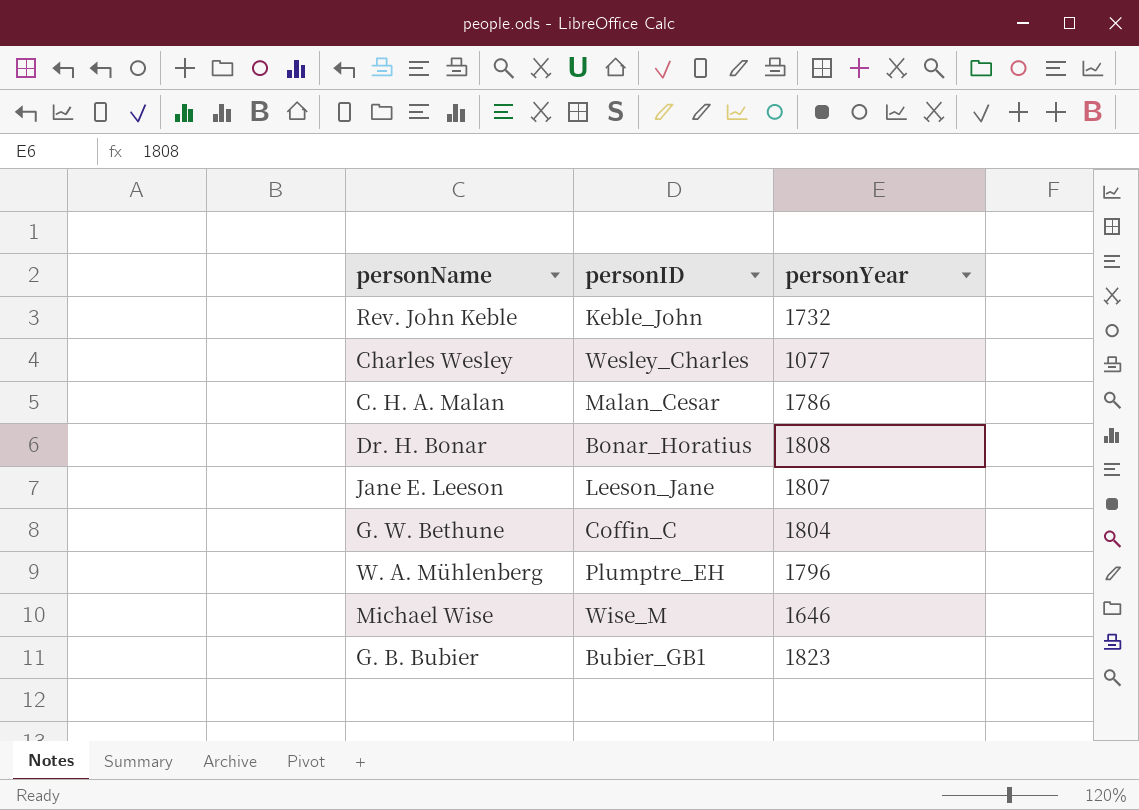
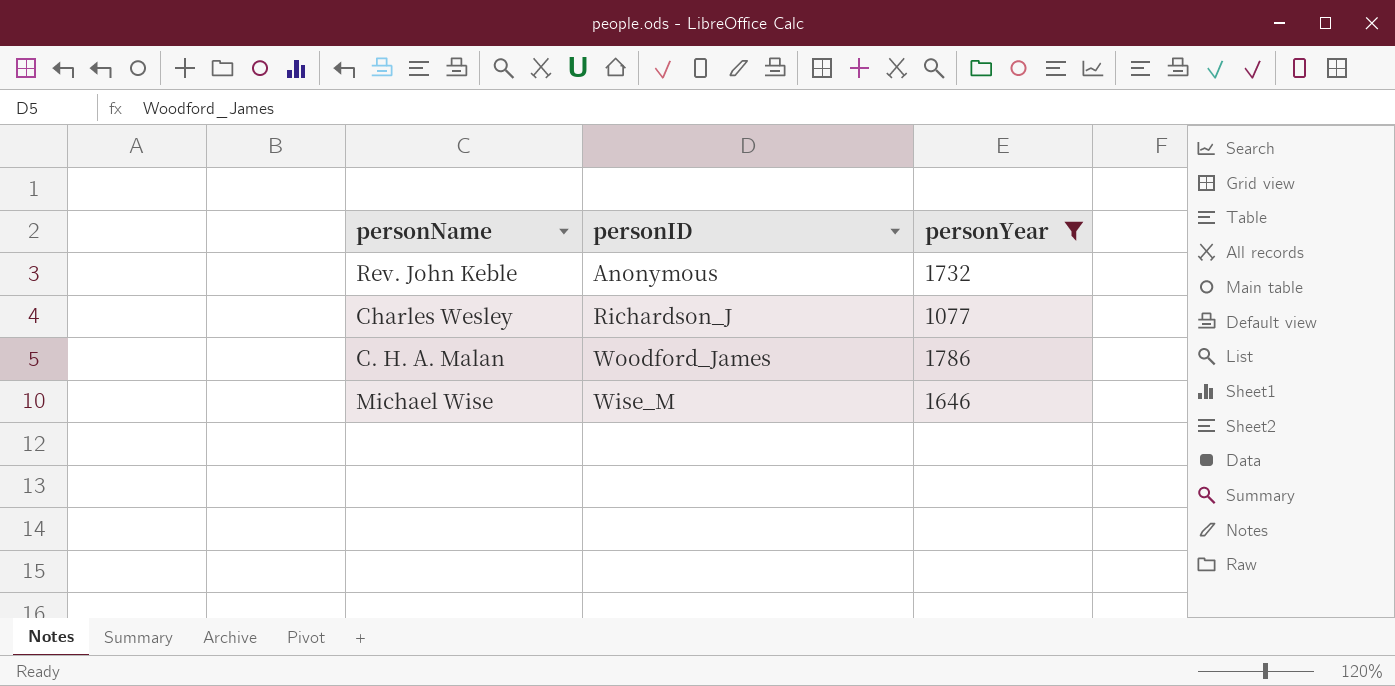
filter: none -> personYear <= 1786
Rev. John Keble | personID: Keble_John -> Anonymous
Charles Wesley | personID: Wesley_Charles -> Richardson_J
C. H. A. Malan | personID: Malan_Cesar -> Woodford_James

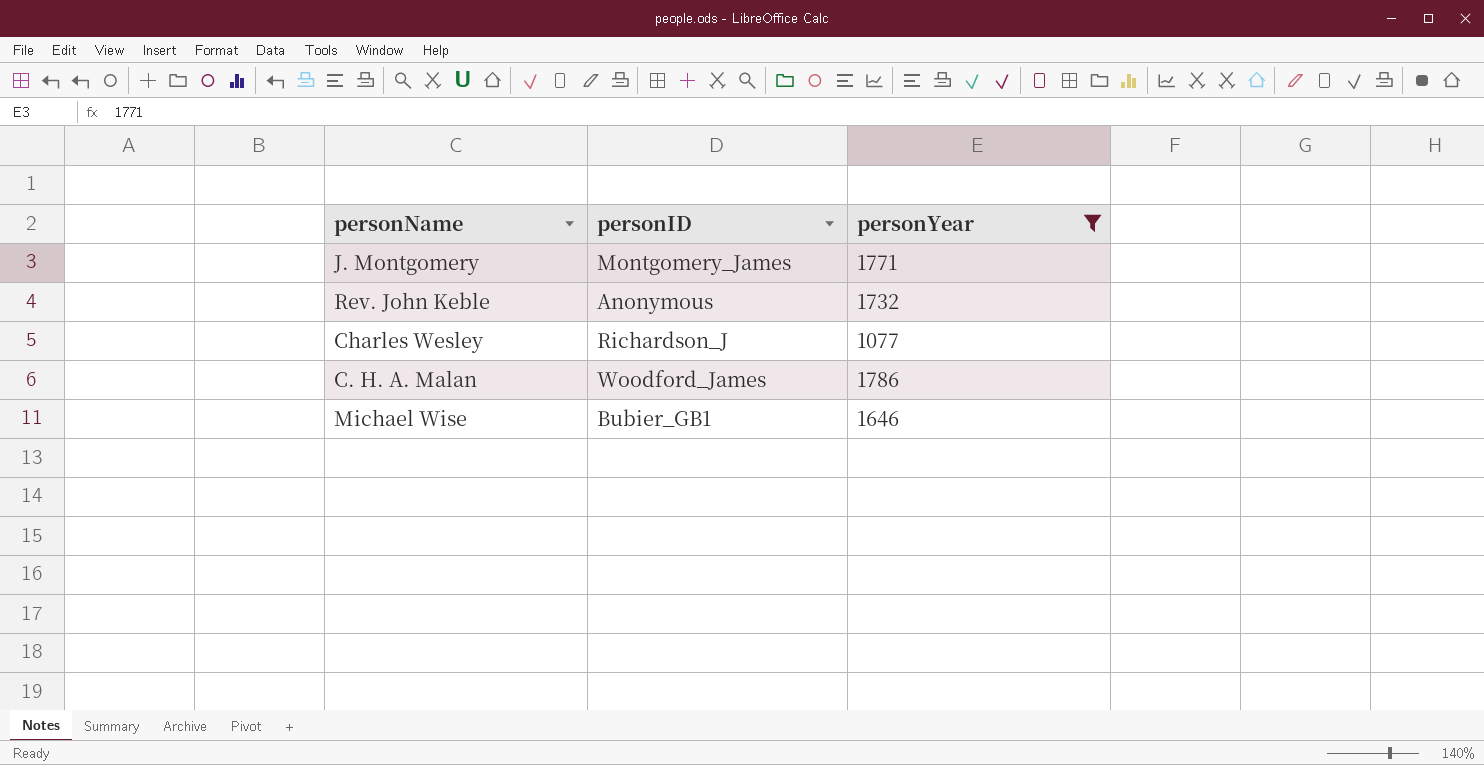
row J. Montgomery: none -> Montgomery_James | 1771
Michael Wise | personID: Wise_M -> Bubier_GB1

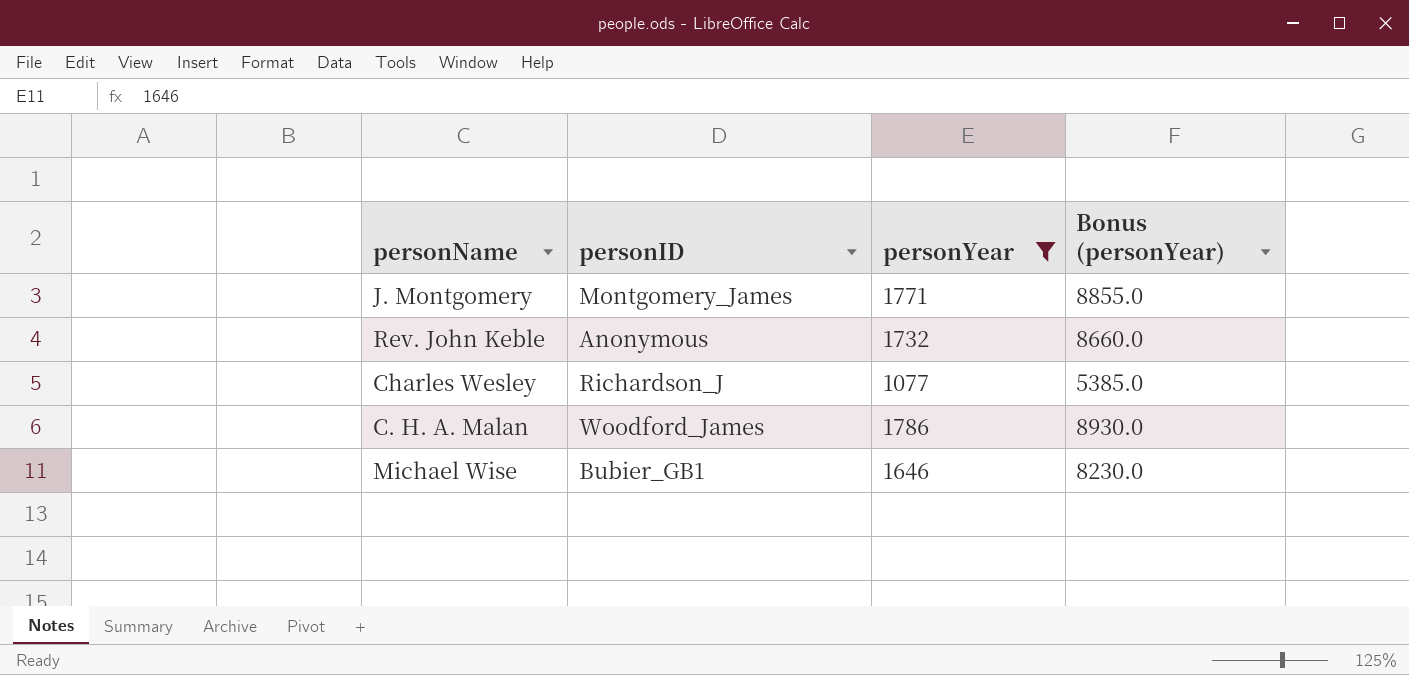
column Bonus (personYear) | formula: none -> [personYear] * 5

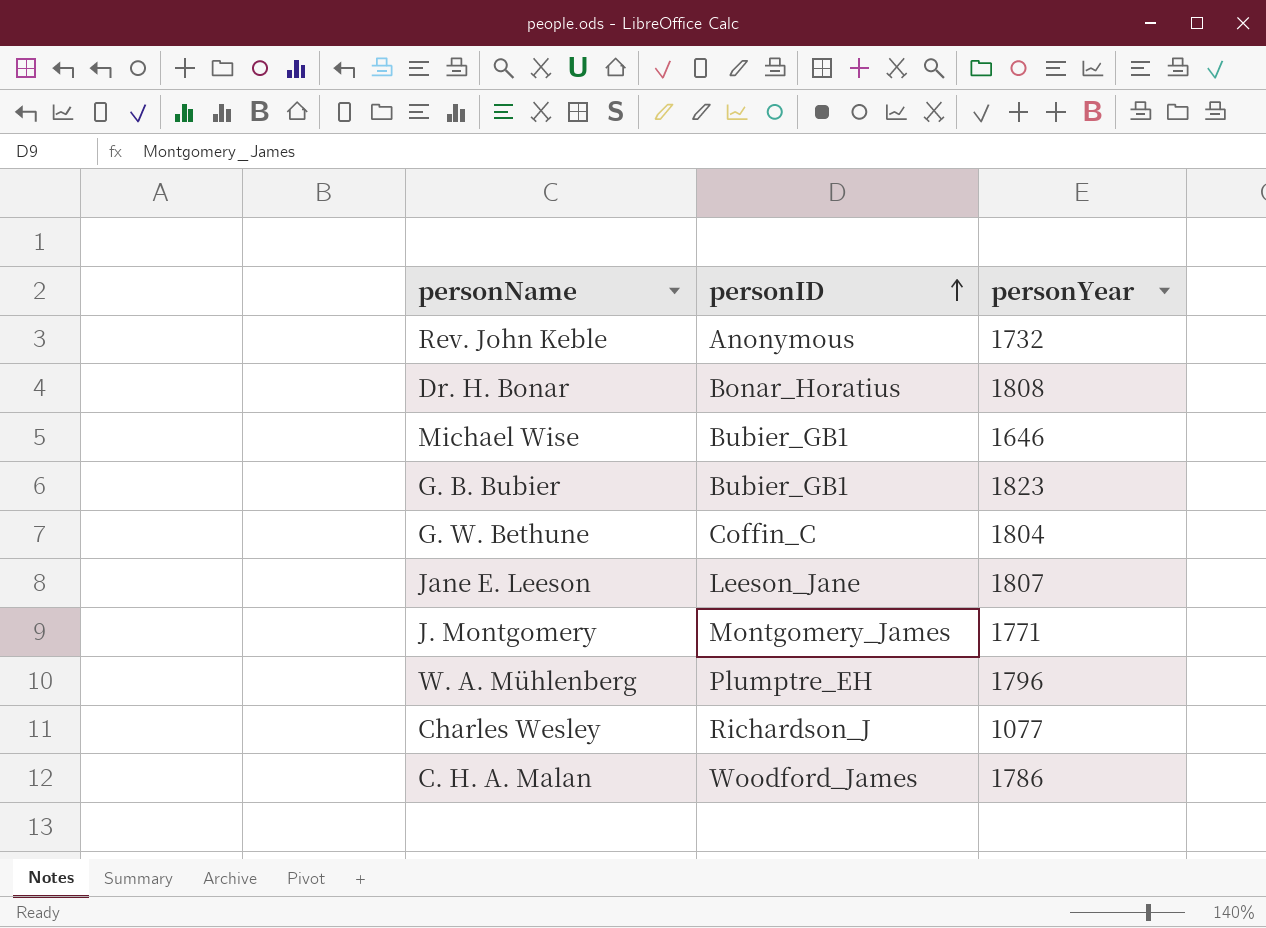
filter: personYear <= 1786 -> none
row order: none -> personID ascending
column Bonus (personYear) | formula: [personYear] * 5 -> none

